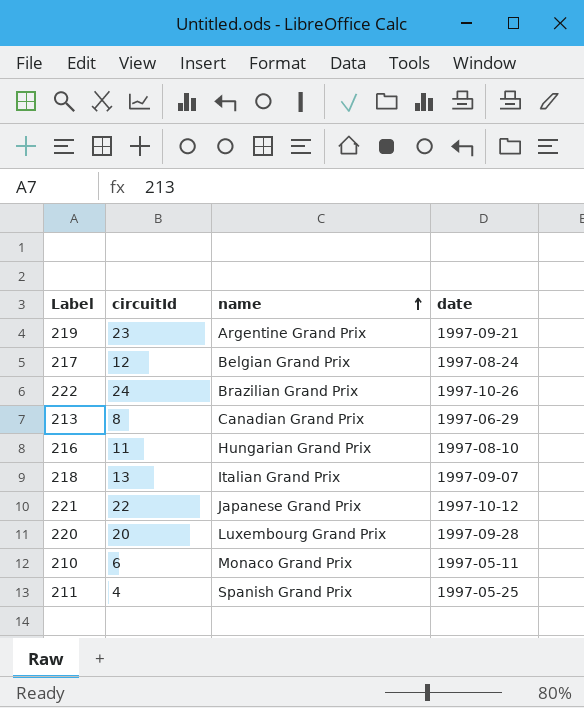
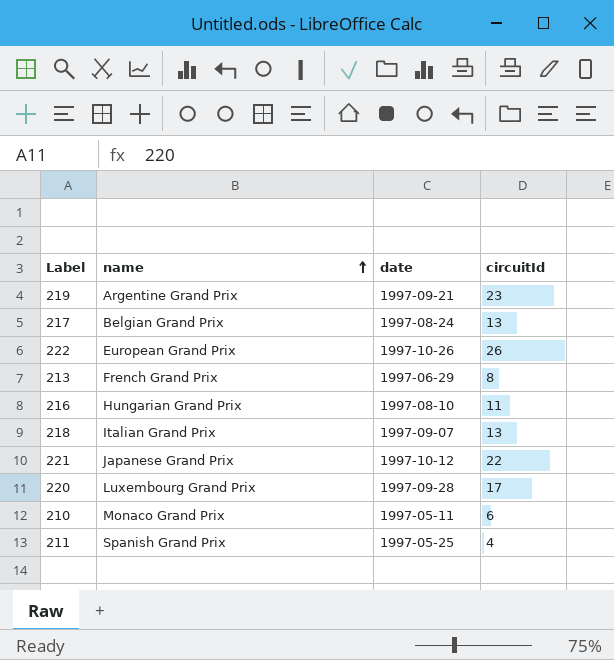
column circuitId | position: 2 -> 4
217 | circuitId: 12 -> 13
222 | name: Brazilian Grand Prix -> European Grand Prix
222 | circuitId: 24 -> 26
213 | name: Canadian Grand Prix -> French Grand Prix
220 | circuitId: 20 -> 17

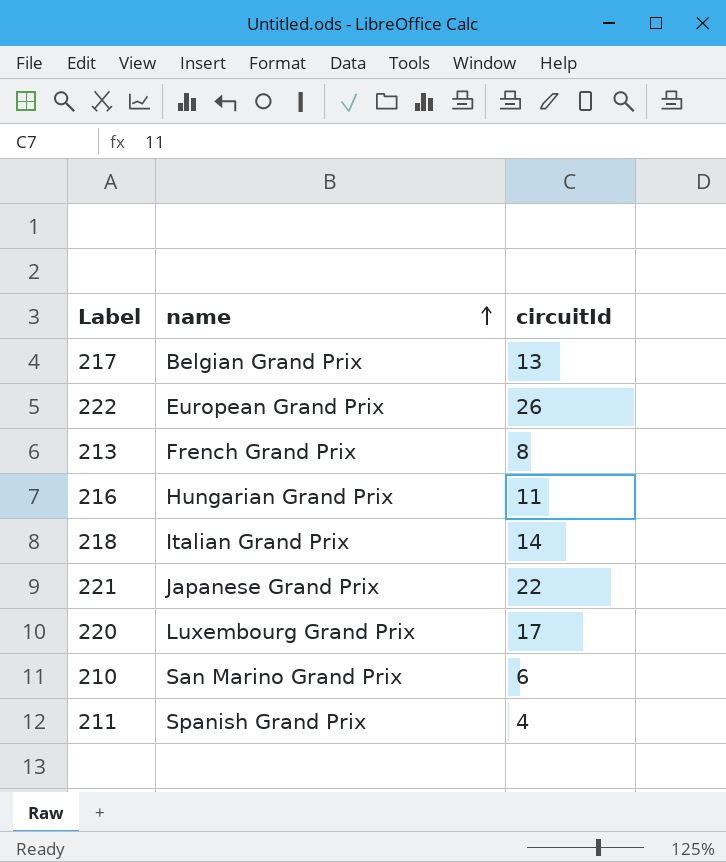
column date | position: 3 -> none
row 219: Argentine Grand Prix | 1997-09-21 | 23 -> none
218 | circuitId: 13 -> 14
210 | name: Monaco Grand Prix -> San Marino Grand Prix

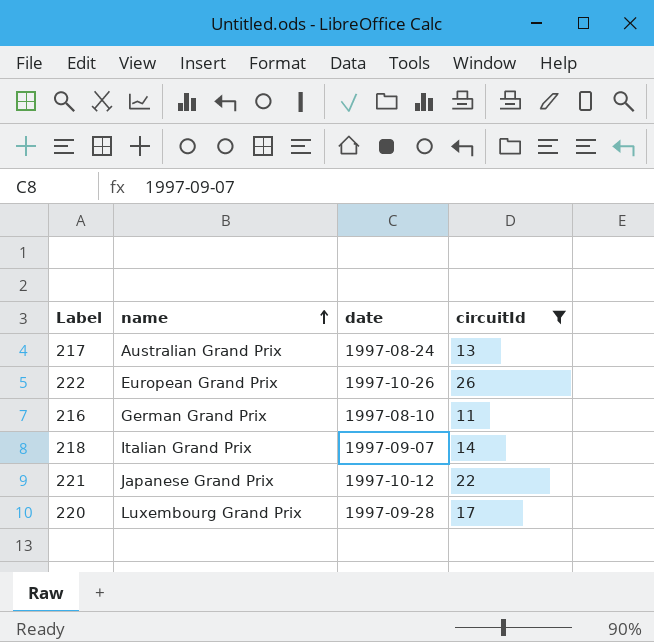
filter: none -> circuitId >= 11
column date | position: none -> 3
217 | name: Belgian Grand Prix -> Australian Grand Prix
216 | name: Hungarian Grand Prix -> German Grand Prix

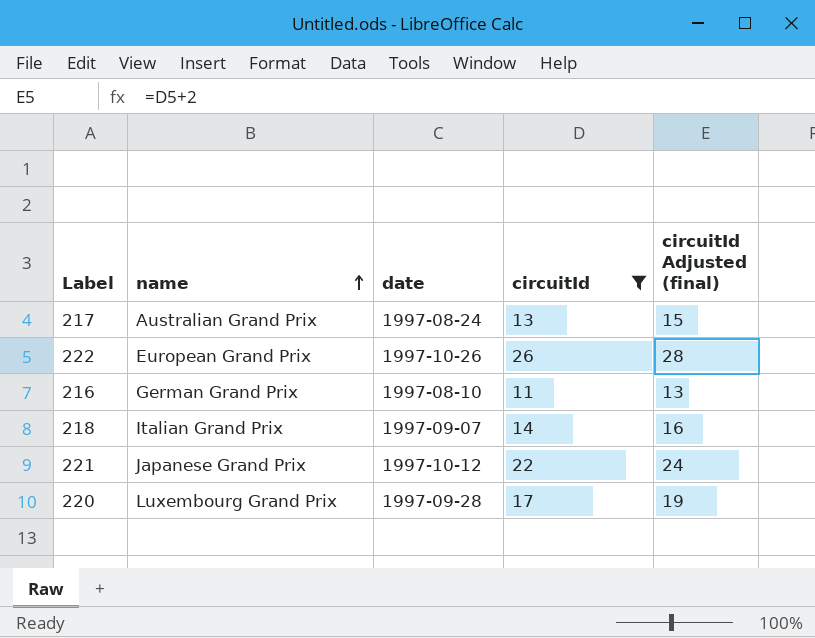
column circuitId Adjusted (final) | formula: none -> [circuitId] + 2

